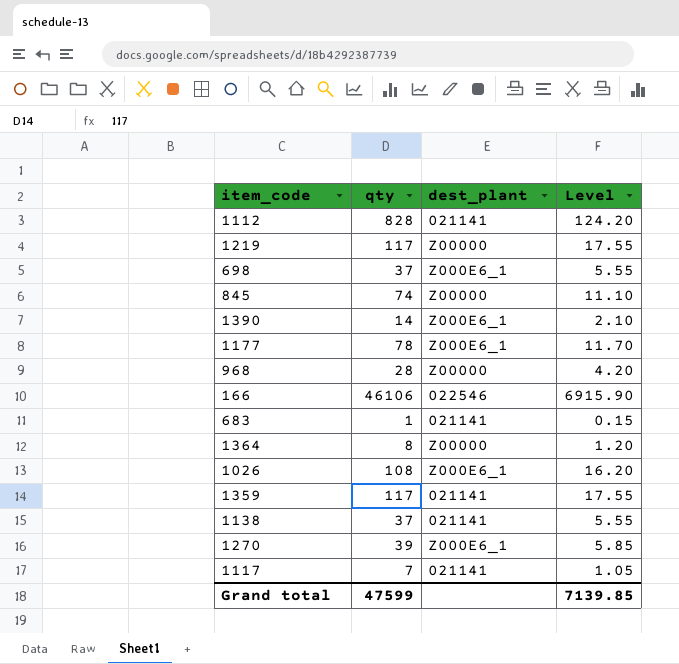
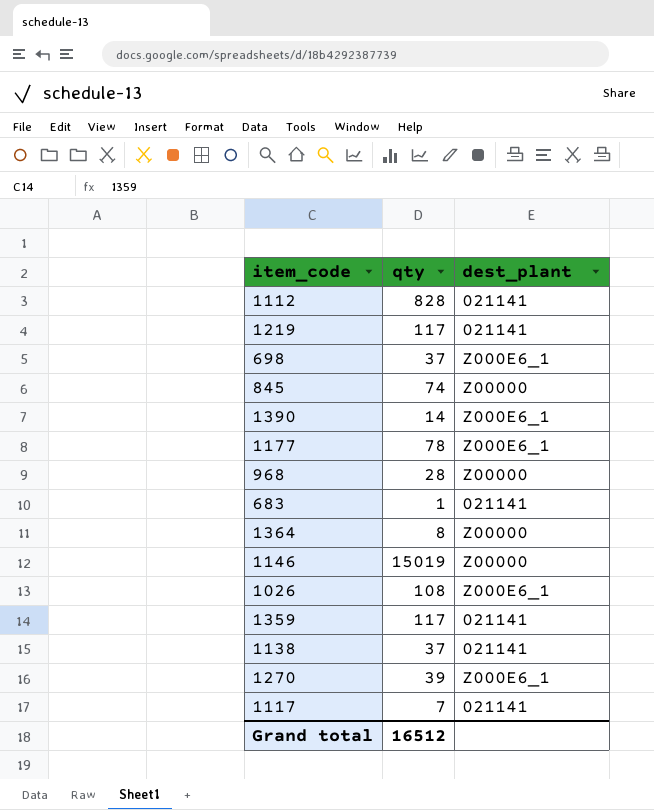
column Level | formula: [qty] * 0.15 -> none
row 166: 46106 | 022546 | 6915.90 -> none
1219 | dest_plant: Z00000 -> 021141
row 1146: none -> 15019 | Z00000
Grand total | qty: 47599 -> 16512

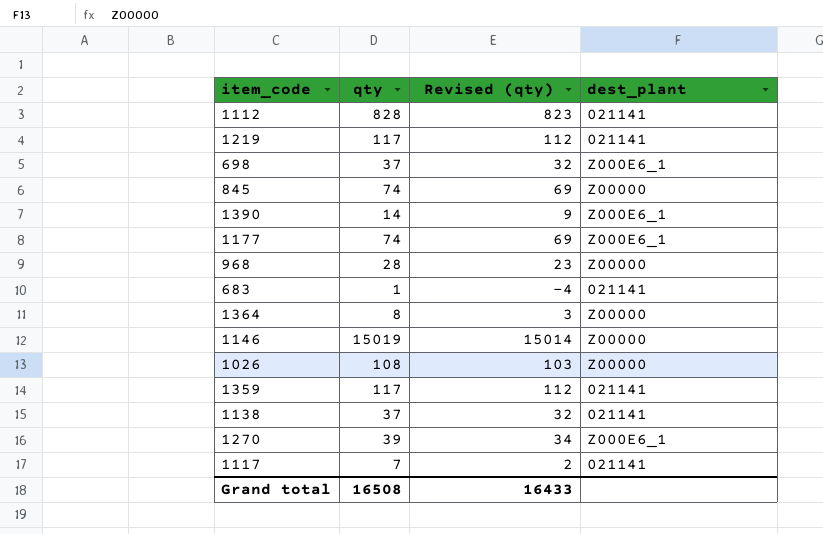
column Revised (qty) | formula: none -> [qty] - 5
1177 | qty: 78 -> 74
1026 | dest_plant: Z000E6_1 -> Z00000
Grand total | qty: 16512 -> 16508

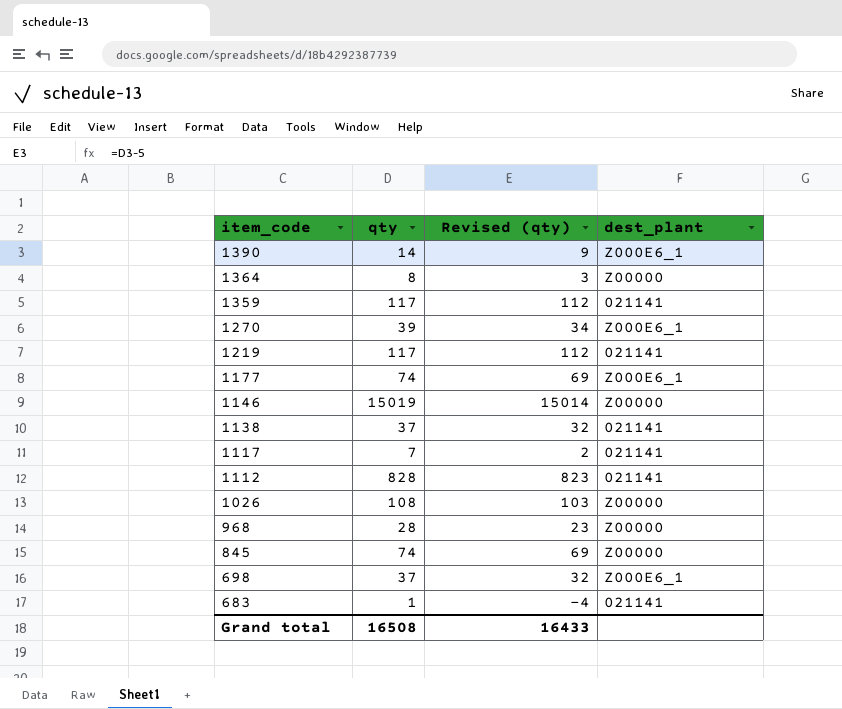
row order: none -> item_code descending

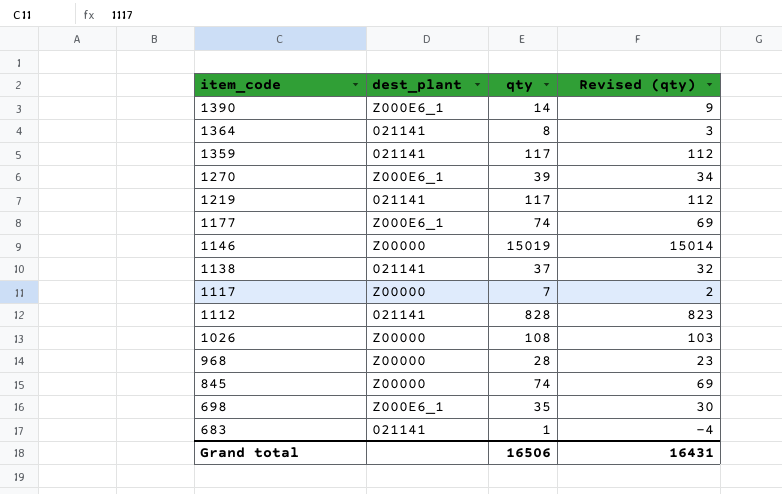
column dest_plant | position: 4 -> 2
1364 | dest_plant: Z00000 -> 021141
1117 | dest_plant: 021141 -> Z00000
698 | qty: 37 -> 35
698 | Revised (qty): 32 -> 30
Grand total | qty: 16508 -> 16506
Grand total | Revised (qty): 16433 -> 16431

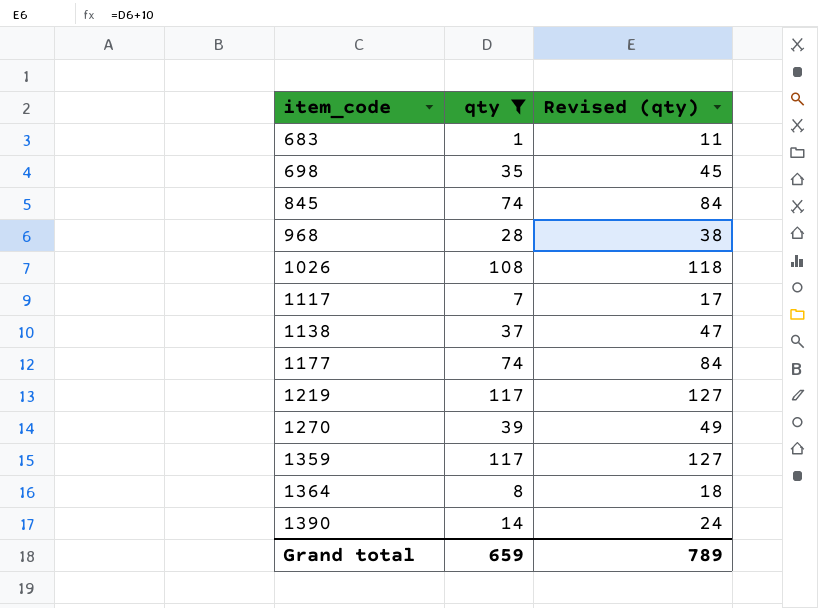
filter: none -> qty <= 117
row order: item_code descending -> item_code ascending
column dest_plant | position: 2 -> none
column Revised (qty) | formula: [qty] - 5 -> [qty] + 10
Grand total | qty: 16506 -> 659
Grand total | Revised (qty): 16431 -> 789

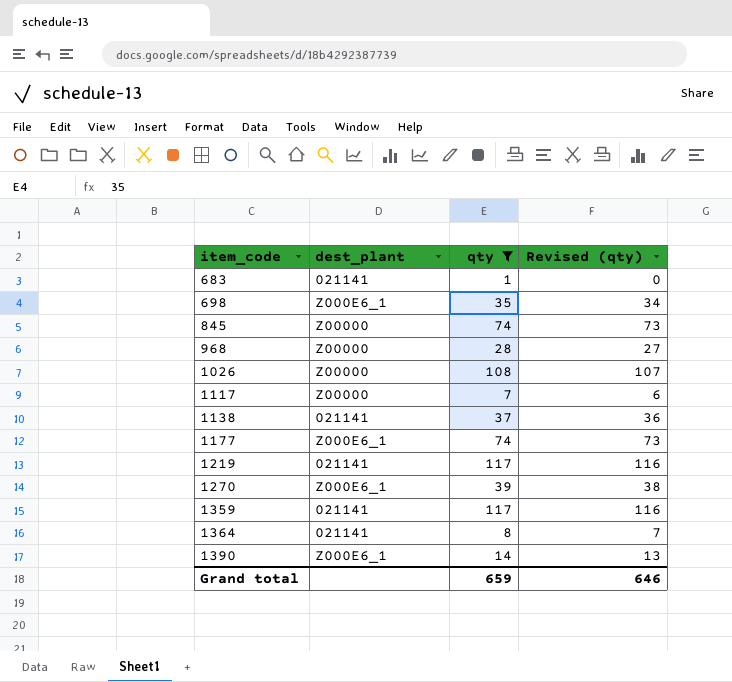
column dest_plant | position: none -> 2
column Revised (qty) | formula: [qty] + 10 -> [qty] - 1
Grand total | Revised (qty): 789 -> 646

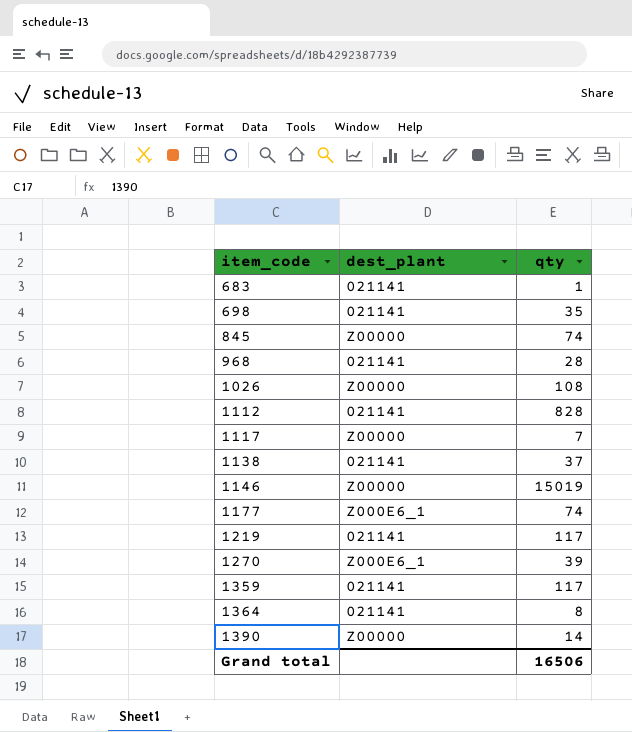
filter: qty <= 117 -> none
column Revised (qty) | formula: [qty] - 1 -> none
698 | dest_plant: Z000E6_1 -> 021141
968 | dest_plant: Z00000 -> 021141
1390 | dest_plant: Z000E6_1 -> Z00000
Grand total | qty: 659 -> 16506

